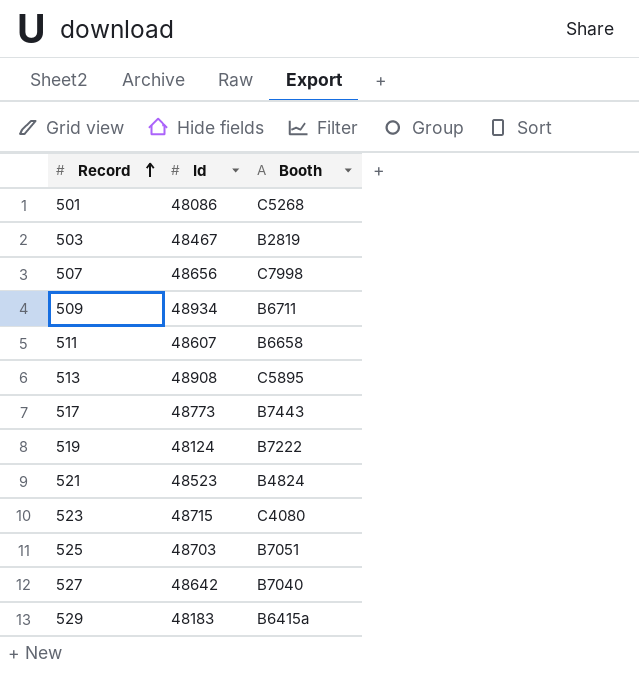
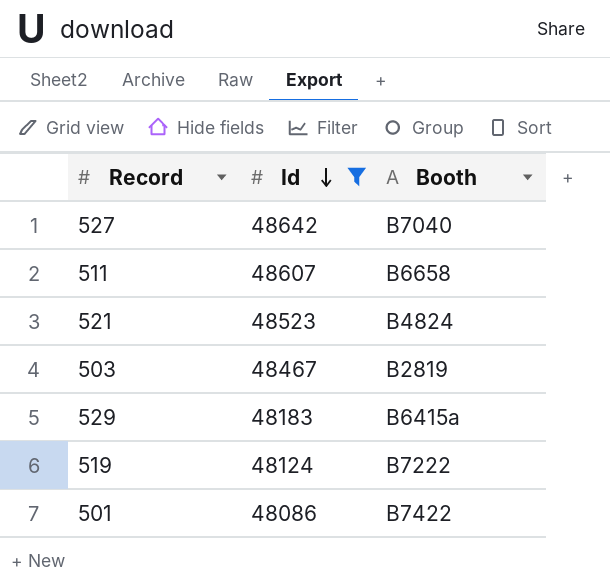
filter: none -> Id <= 48642
row order: Record ascending -> Id descending
501 | Booth: C5268 -> B7422

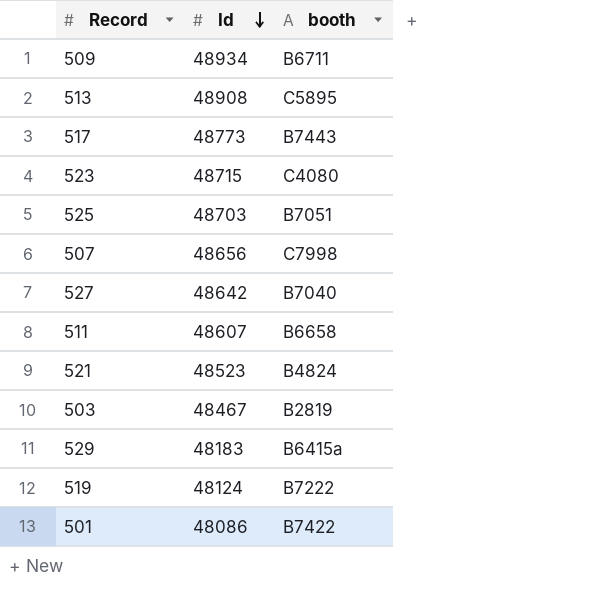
filter: Id <= 48642 -> none
column name: Booth -> booth

